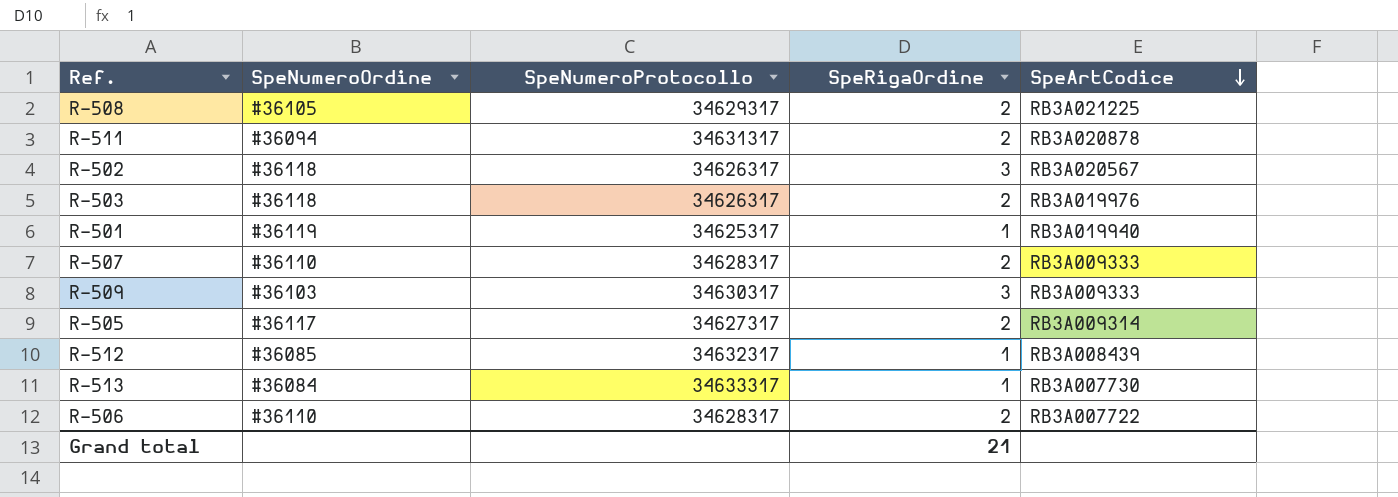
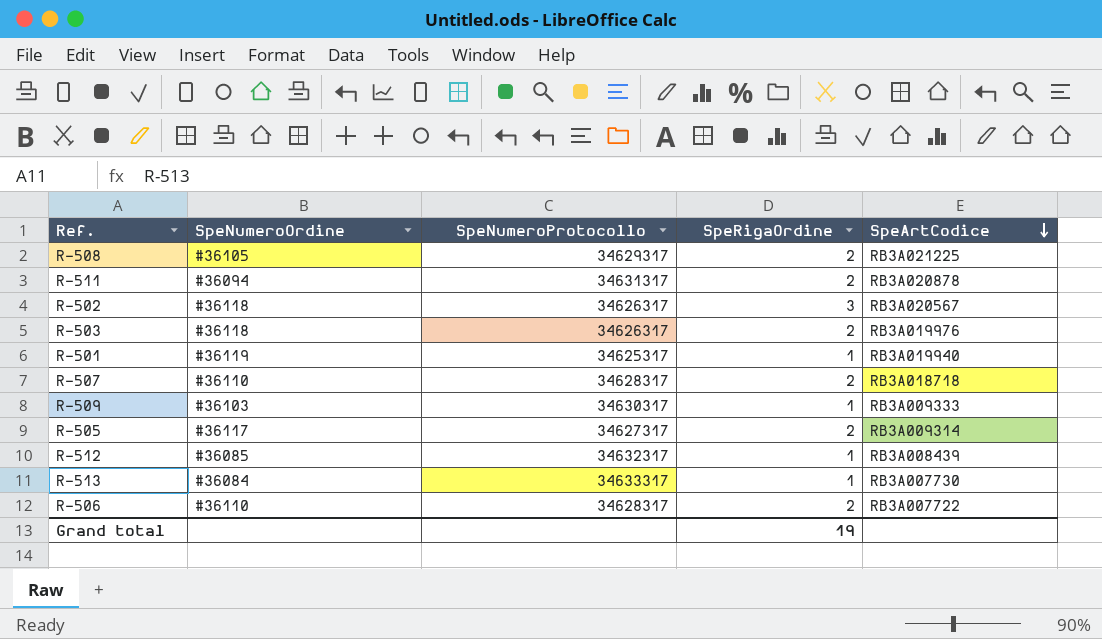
R-507 | SpeArtCodice: RB3A009333 -> RB3A018718
R-509 | SpeRigaOrdine: 3 -> 1
Grand total | SpeRigaOrdine: 21 -> 19

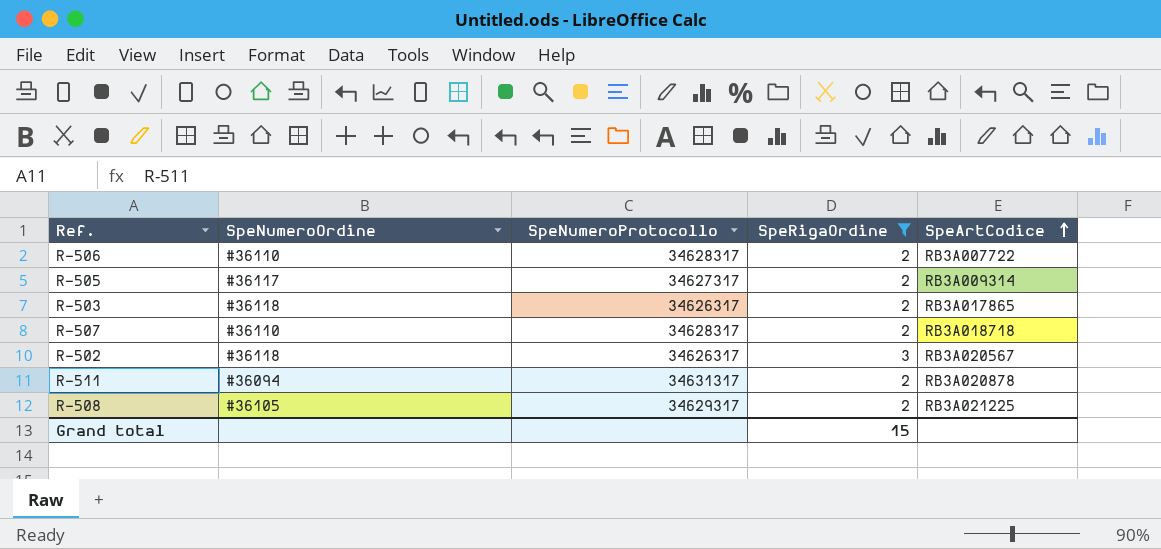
filter: none -> SpeRigaOrdine != 1
row order: SpeArtCodice descending -> SpeArtCodice ascending
R-503 | SpeArtCodice: RB3A019976 -> RB3A017865
Grand total | SpeRigaOrdine: 19 -> 15

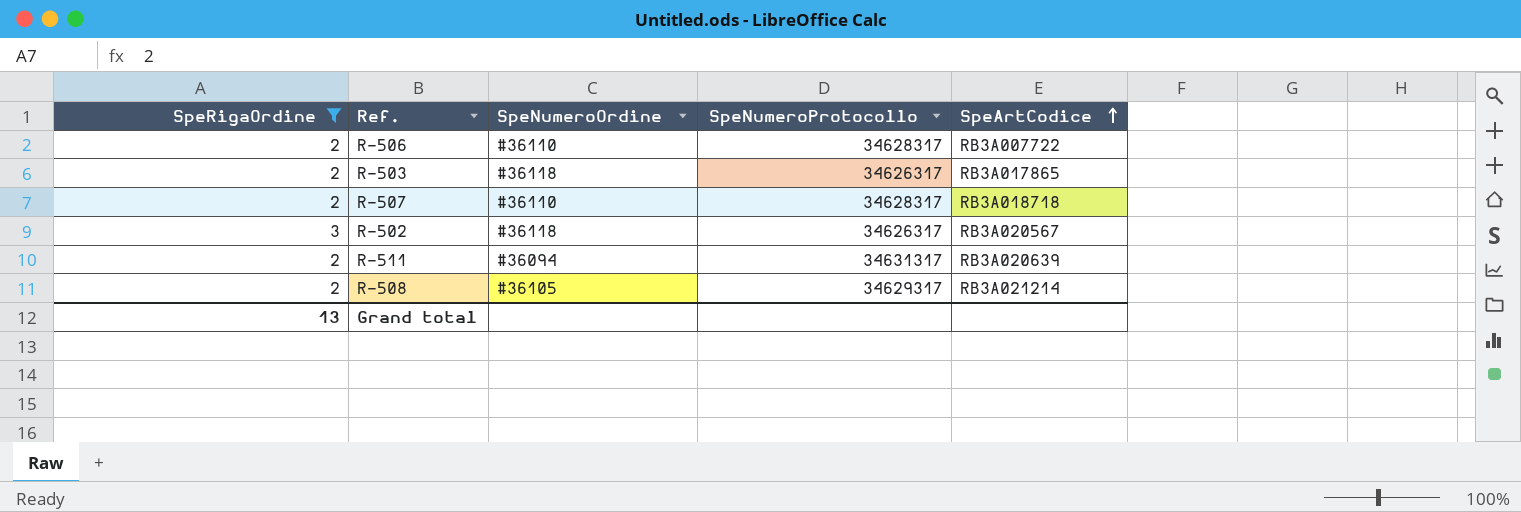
column SpeRigaOrdine | position: 4 -> 1
row R-505: #36117 | 34627317 | 2 | RB3A009314 -> none
R-511 | SpeArtCodice: RB3A020878 -> RB3A020639
R-508 | SpeArtCodice: RB3A021225 -> RB3A021214
Grand total | SpeRigaOrdine: 15 -> 13

